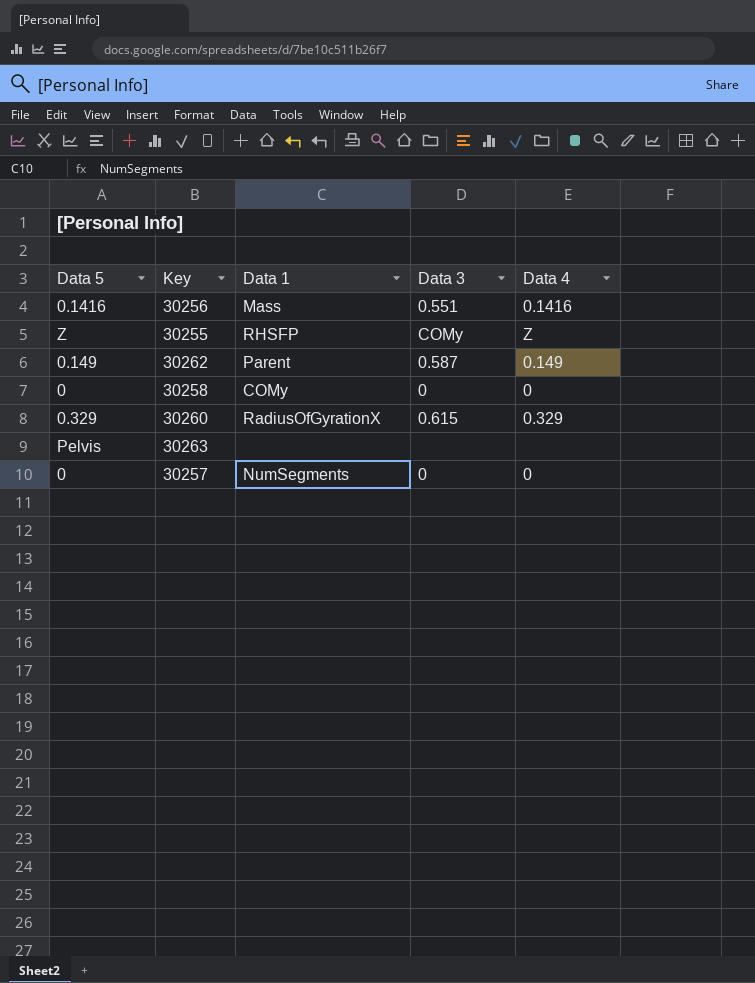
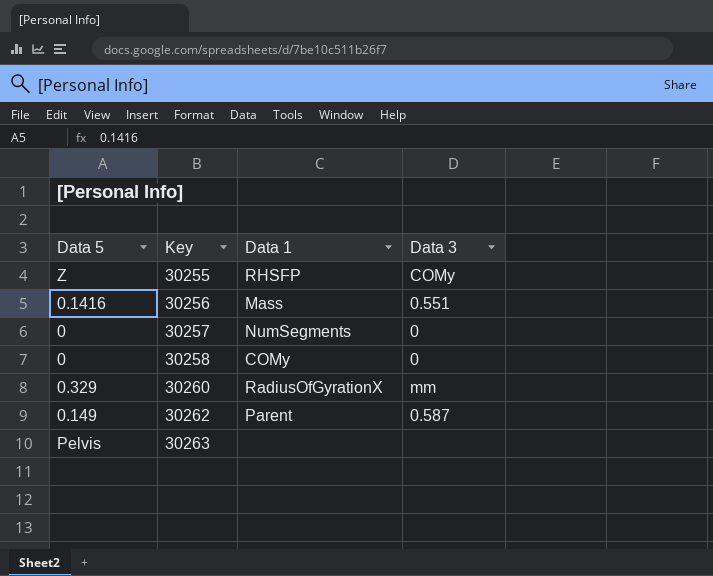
row order: none -> Key ascending
column Data 4 | position: 5 -> none
30260 | Data 3: 0.615 -> mm

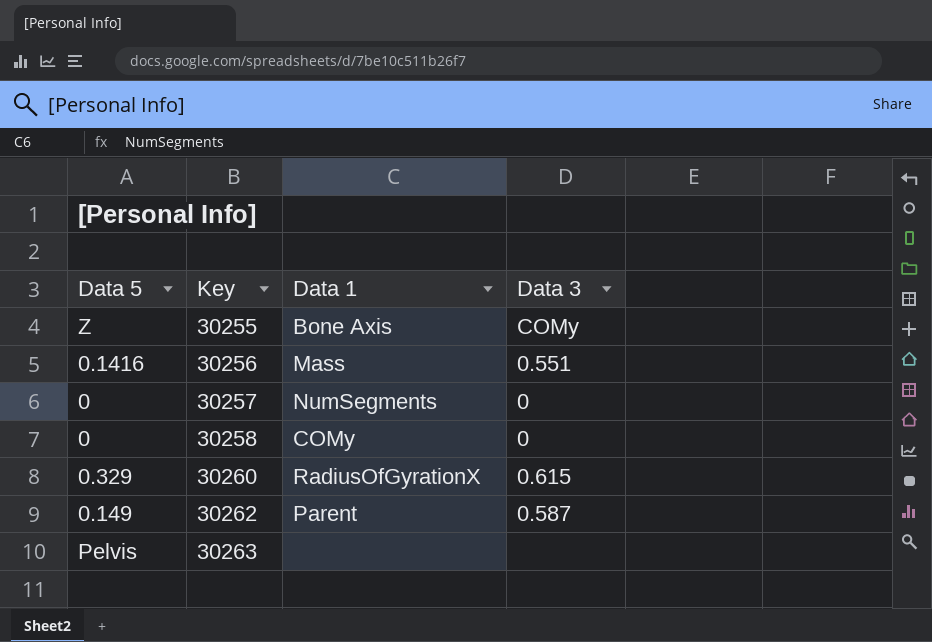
30255 | Data 1: RHSFP -> Bone Axis
30260 | Data 3: mm -> 0.615

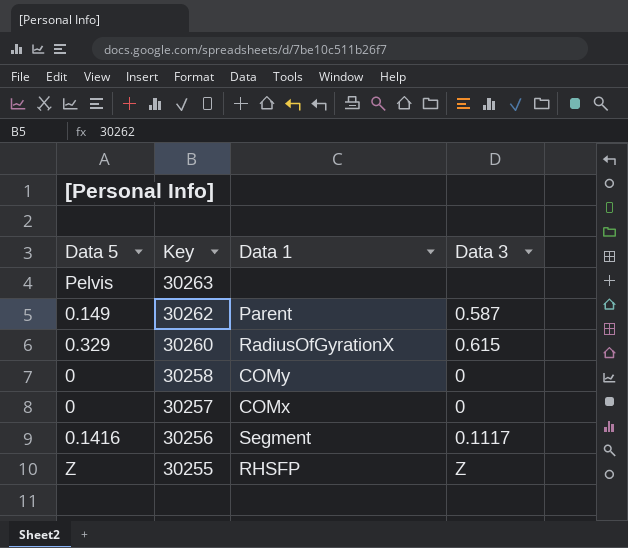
row order: Key ascending -> Key descending
30257 | Data 1: NumSegments -> COMx
30256 | Data 1: Mass -> Segment
30256 | Data 3: 0.551 -> 0.1117
30255 | Data 1: Bone Axis -> RHSFP
30255 | Data 3: COMy -> Z

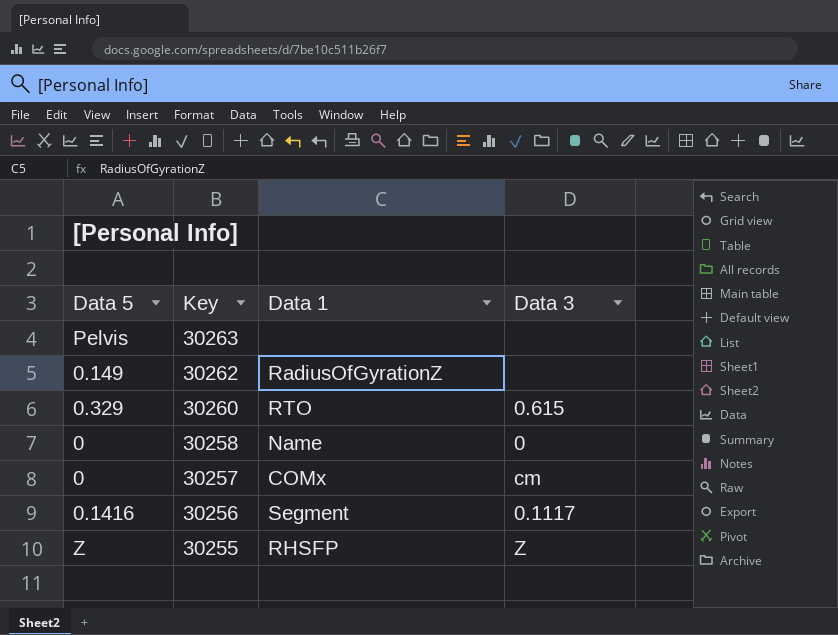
30262 | Data 1: Parent -> RadiusOfGyrationZ
30262 | Data 3: 0.587 -> none
30260 | Data 1: RadiusOfGyrationX -> RTO
30258 | Data 1: COMy -> Name
30257 | Data 3: 0 -> cm

